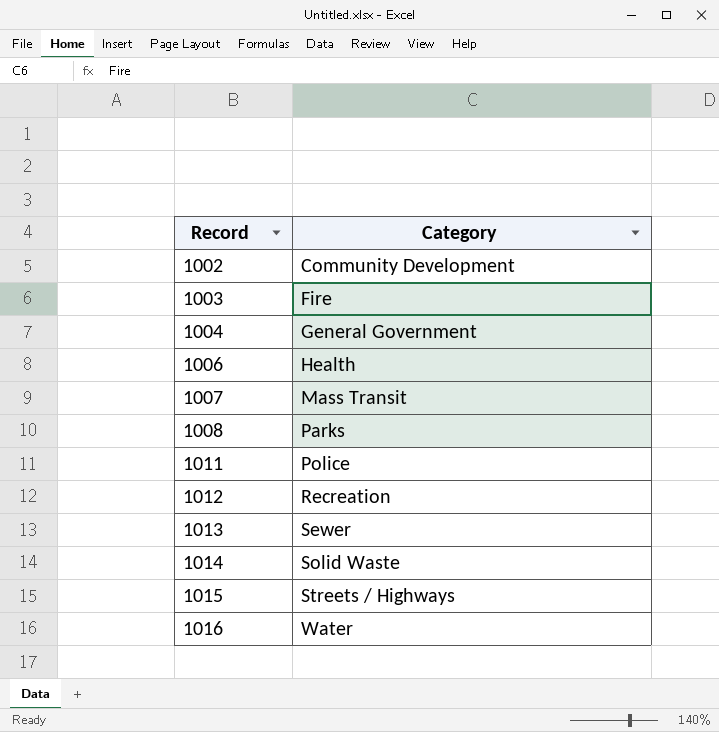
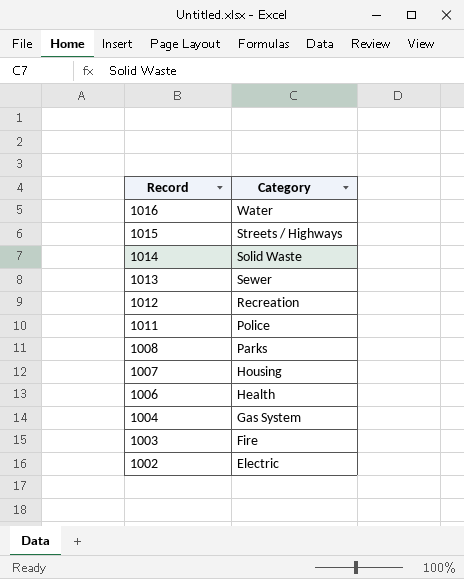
row order: Record ascending -> Record descending
1007 | Category: Mass Transit -> Housing
1004 | Category: General Government -> Gas System
1002 | Category: Community Development -> Electric

